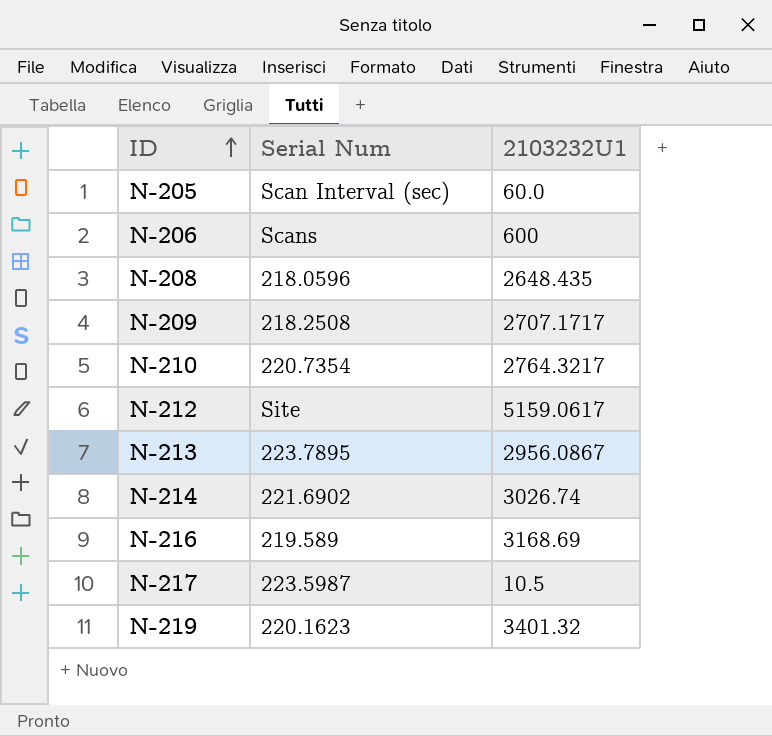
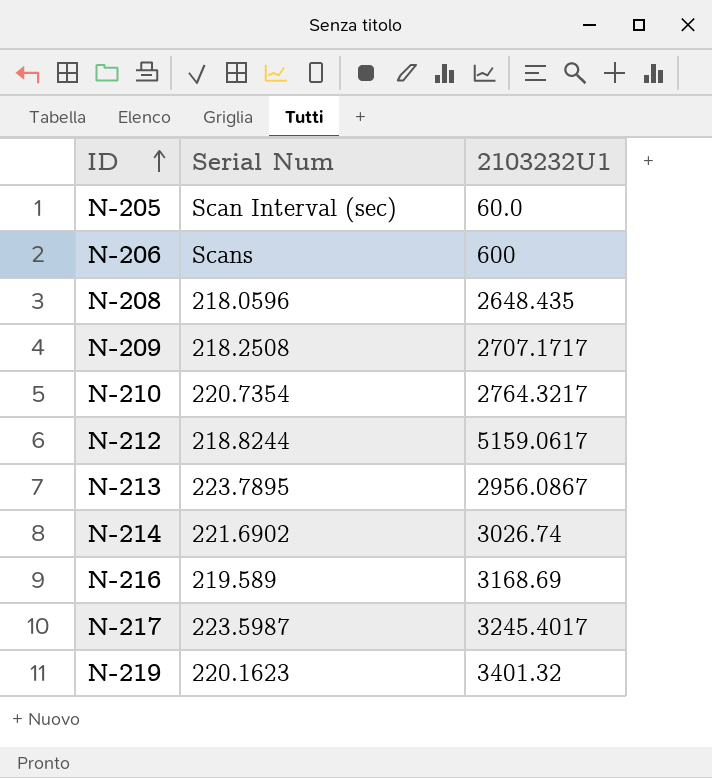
N-212 | Serial Num: Site -> 218.8244
N-217 | 2103232U1: 10.5 -> 3245.4017

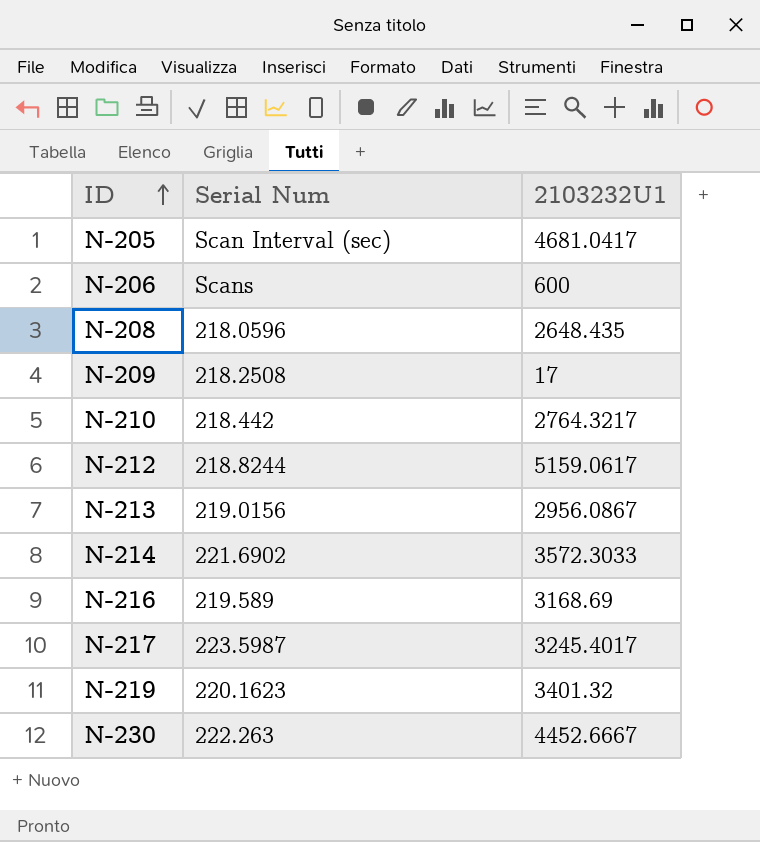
N-205 | 2103232U1: 60.0 -> 4681.0417
N-209 | 2103232U1: 2707.1717 -> 17
N-210 | Serial Num: 220.7354 -> 218.442
N-213 | Serial Num: 223.7895 -> 219.0156
N-214 | 2103232U1: 3026.74 -> 3572.3033
row N-230: none -> 222.263 | 4452.6667

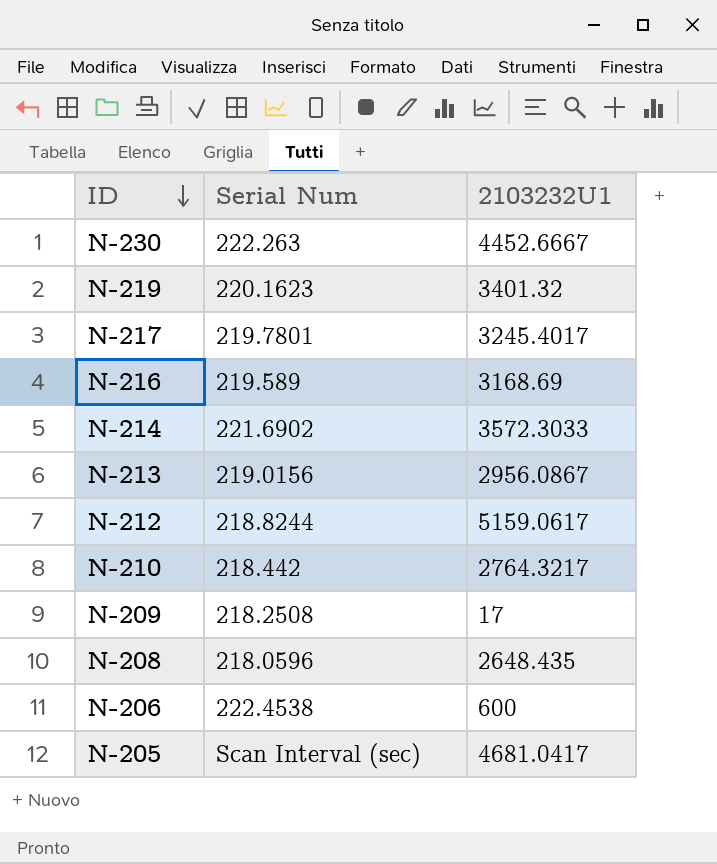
row order: ID ascending -> ID descending
N-217 | Serial Num: 223.5987 -> 219.7801
N-206 | Serial Num: Scans -> 222.4538

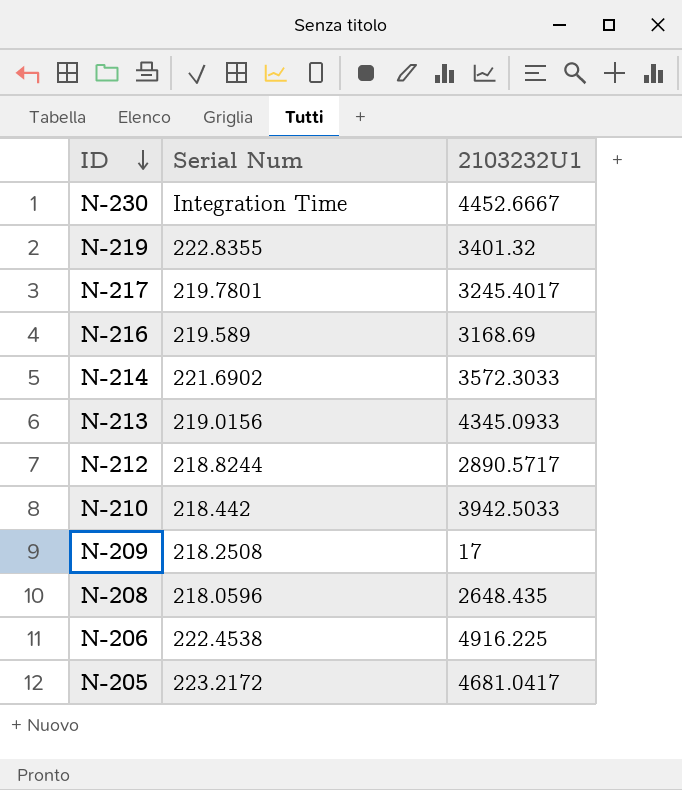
N-230 | Serial Num: 222.263 -> Integration Time
N-219 | Serial Num: 220.1623 -> 222.8355
N-213 | 2103232U1: 2956.0867 -> 4345.0933
N-212 | 2103232U1: 5159.0617 -> 2890.5717
N-210 | 2103232U1: 2764.3217 -> 3942.5033
N-206 | 2103232U1: 600 -> 4916.225
N-205 | Serial Num: Scan Interval (sec) -> 223.2172

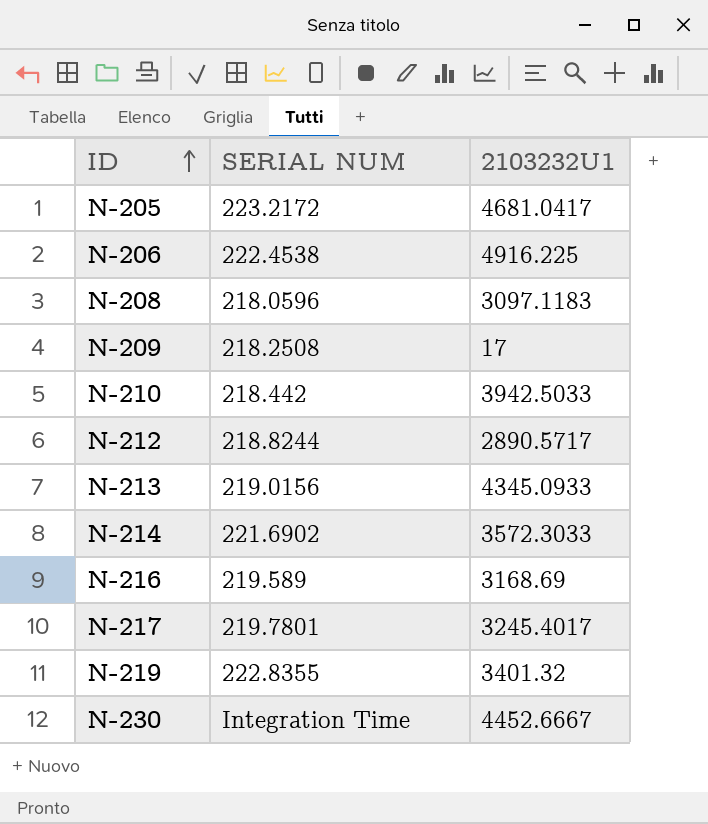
row order: ID descending -> ID ascending
column name: Serial Num -> SERIAL NUM
N-208 | 2103232U1: 2648.435 -> 3097.1183

